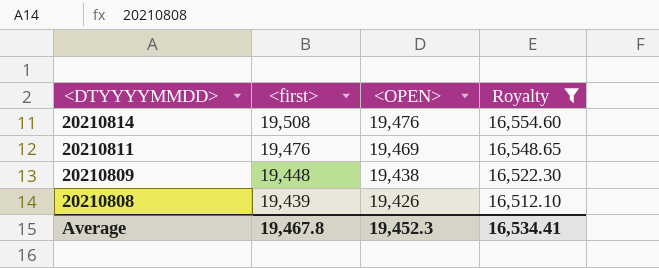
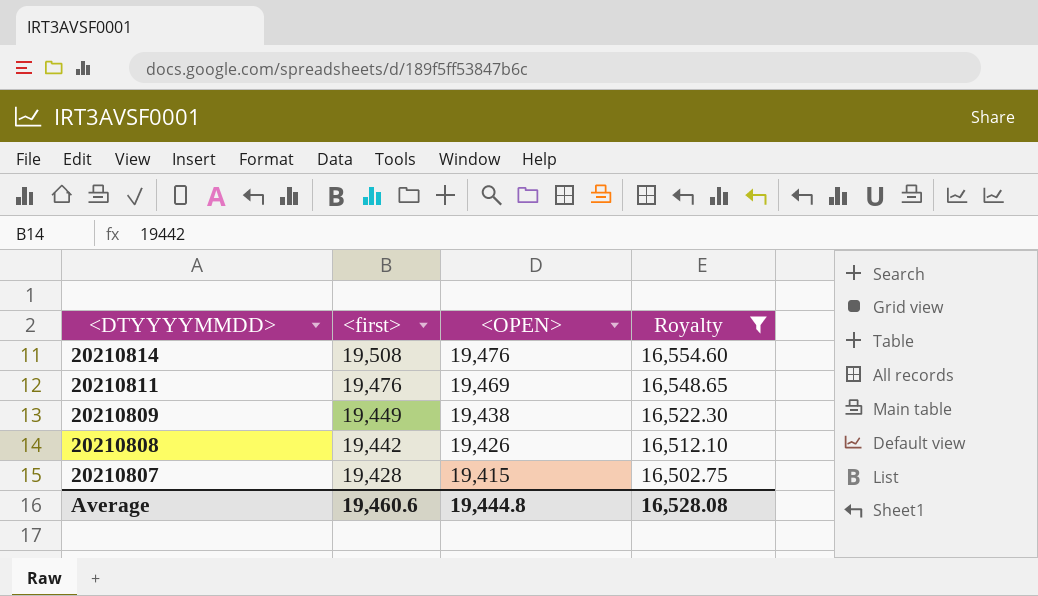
20210809 | <first>: 19,448 -> 19,449
20210808 | <first>: 19,439 -> 19,442
row 20210807: none -> 19,428 | 19,415 | 16,502.75
Average | <first>: 19,467.8 -> 19,460.6
Average | <OPEN>: 19,452.3 -> 19,444.8
Average | Royalty: 16,534.41 -> 16,528.08

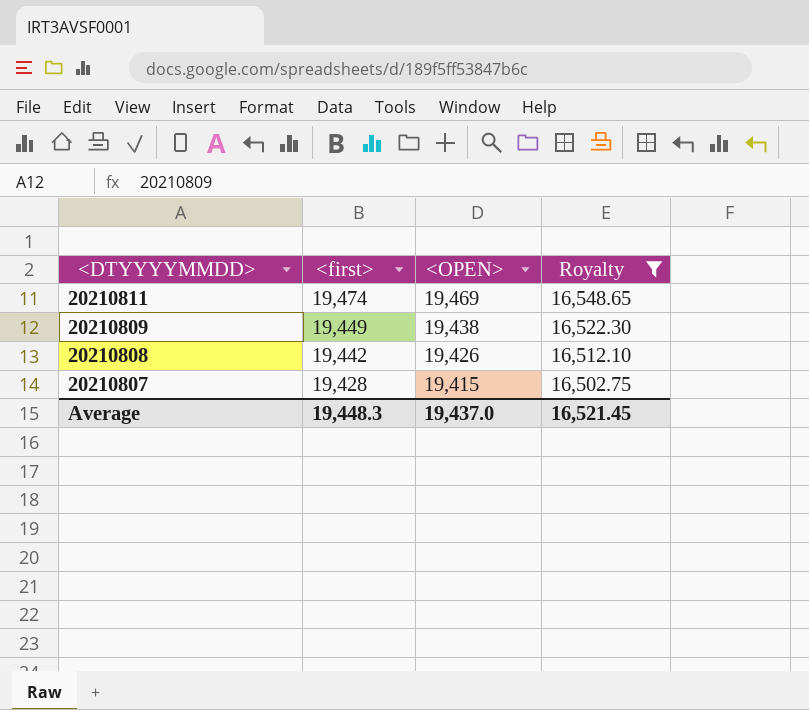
row 20210814: 19,508 | 19,476 | 16,554.60 -> none
20210811 | <first>: 19,476 -> 19,474
Average | <first>: 19,460.6 -> 19,448.3
Average | <OPEN>: 19,444.8 -> 19,437.0
Average | Royalty: 16,528.08 -> 16,521.45

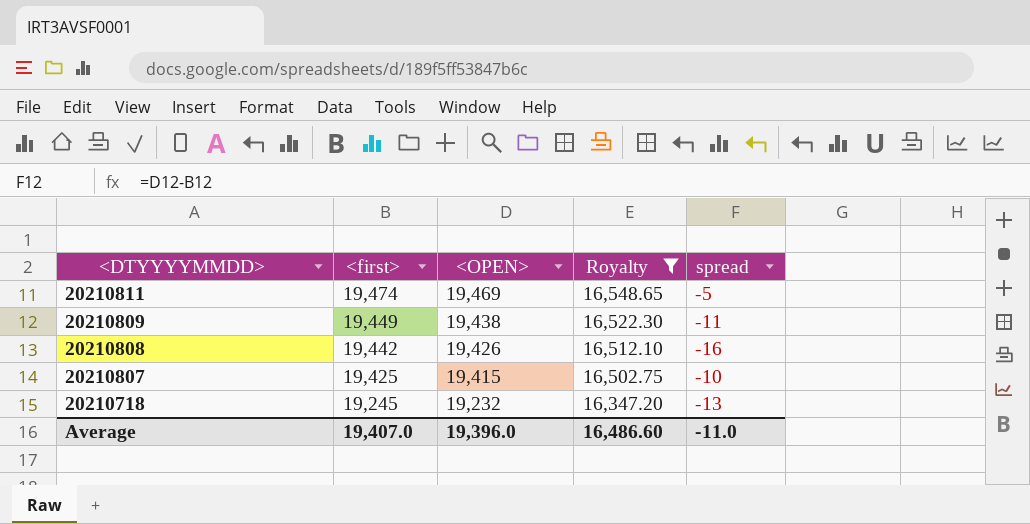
column spread | formula: none -> [<OPEN>] - [<first>]
20210807 | <first>: 19,428 -> 19,425
row 20210718: none -> 19,245 | 19,232 | 16,347.20 | -13
Average | <first>: 19,448.3 -> 19,407.0
Average | <OPEN>: 19,437.0 -> 19,396.0
Average | Royalty: 16,521.45 -> 16,486.60

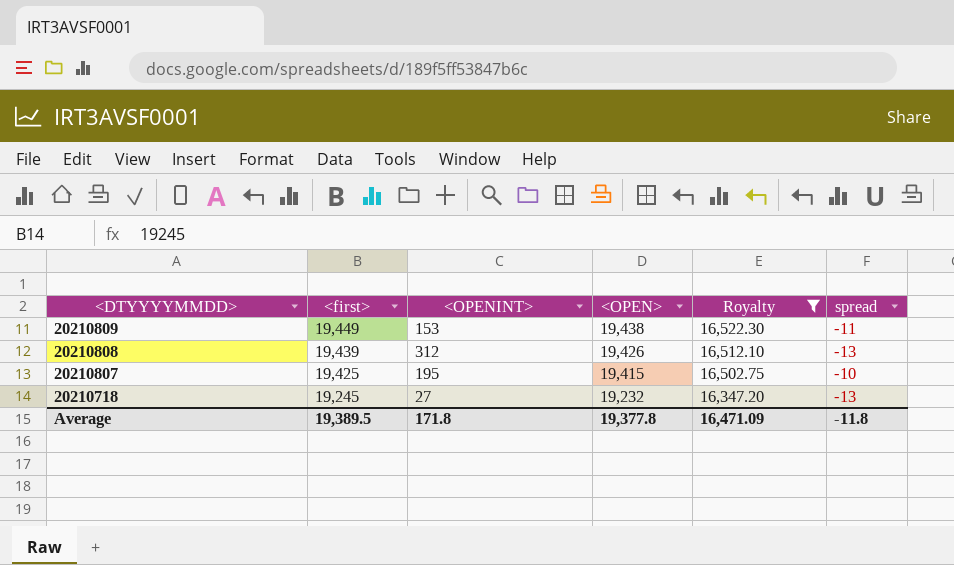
column <OPENINT> | position: none -> 3
row 20210811: 19,474 | 19,469 | 16,548.65 | -5 -> none
20210808 | <first>: 19,442 -> 19,439
20210808 | spread: -16 -> -13
Average | <first>: 19,407.0 -> 19,389.5
Average | <OPEN>: 19,396.0 -> 19,377.8
Average | Royalty: 16,486.60 -> 16,471.09
Average | spread: -11.0 -> -11.8

